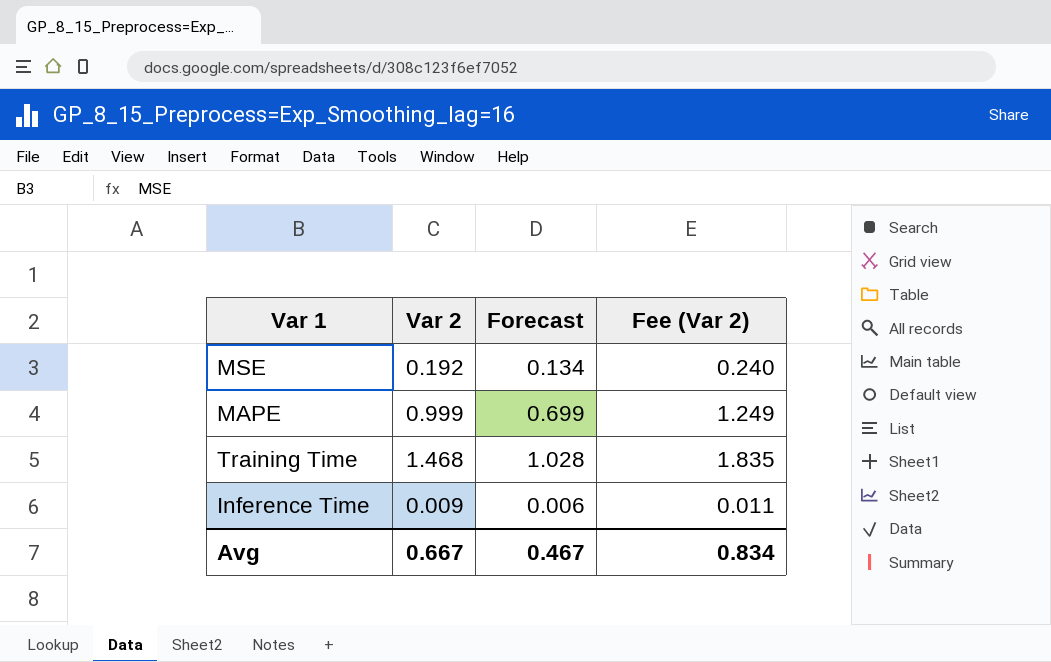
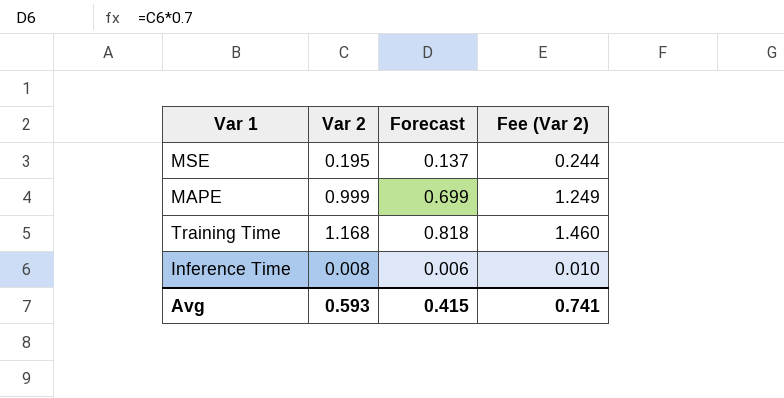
MSE | Var 2: 0.192 -> 0.195
MSE | Forecast: 0.134 -> 0.137
MSE | Fee (Var 2): 0.240 -> 0.244
Training Time | Var 2: 1.468 -> 1.168
Training Time | Forecast: 1.028 -> 0.818
Training Time | Fee (Var 2): 1.835 -> 1.460
Inference Time | Var 2: 0.009 -> 0.008
Inference Time | Fee (Var 2): 0.011 -> 0.010
Avg | Var 2: 0.667 -> 0.593
Avg | Forecast: 0.467 -> 0.415
Avg | Fee (Var 2): 0.834 -> 0.741

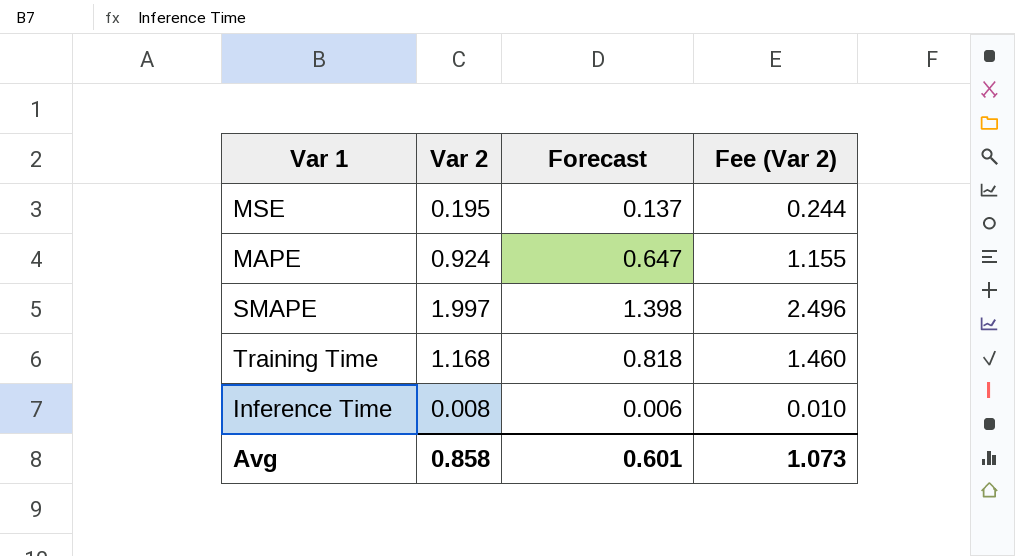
MAPE | Var 2: 0.999 -> 0.924
MAPE | Forecast: 0.699 -> 0.647
MAPE | Fee (Var 2): 1.249 -> 1.155
row SMAPE: none -> 1.997 | 1.398 | 2.496
Avg | Var 2: 0.593 -> 0.858
Avg | Forecast: 0.415 -> 0.601
Avg | Fee (Var 2): 0.741 -> 1.073

